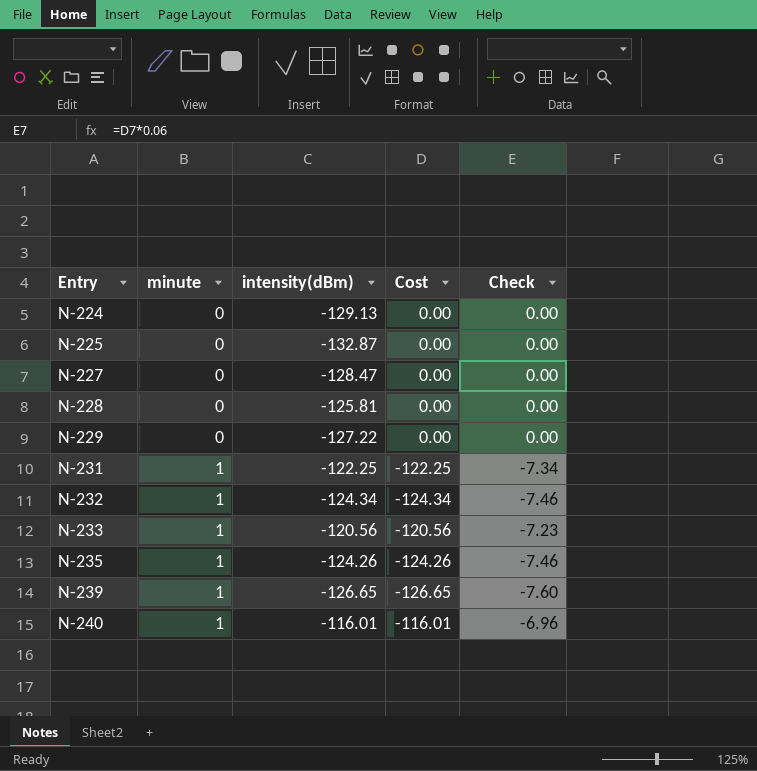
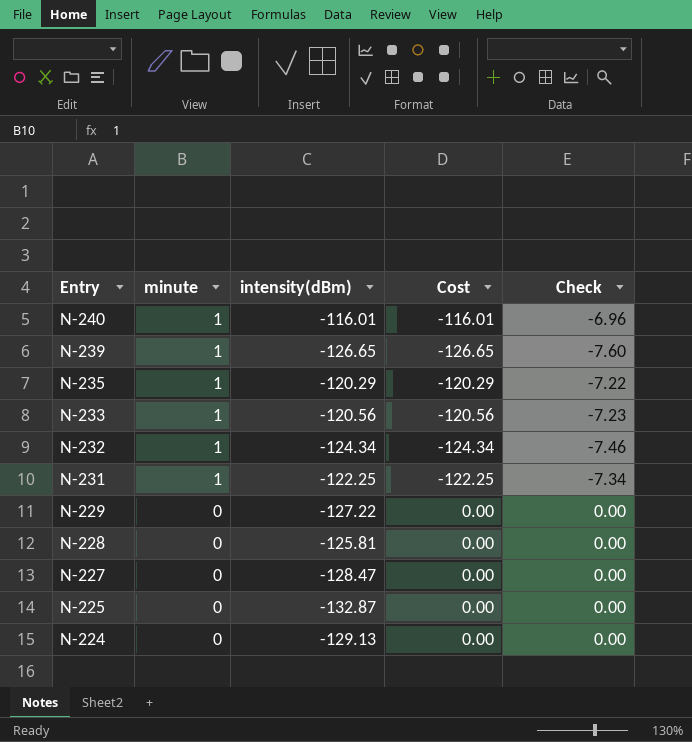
row order: Entry ascending -> Entry descending
N-235 | intensity(dBm): -124.26 -> -120.29
N-235 | Cost: -124.26 -> -120.29
N-235 | Check: -7.46 -> -7.22

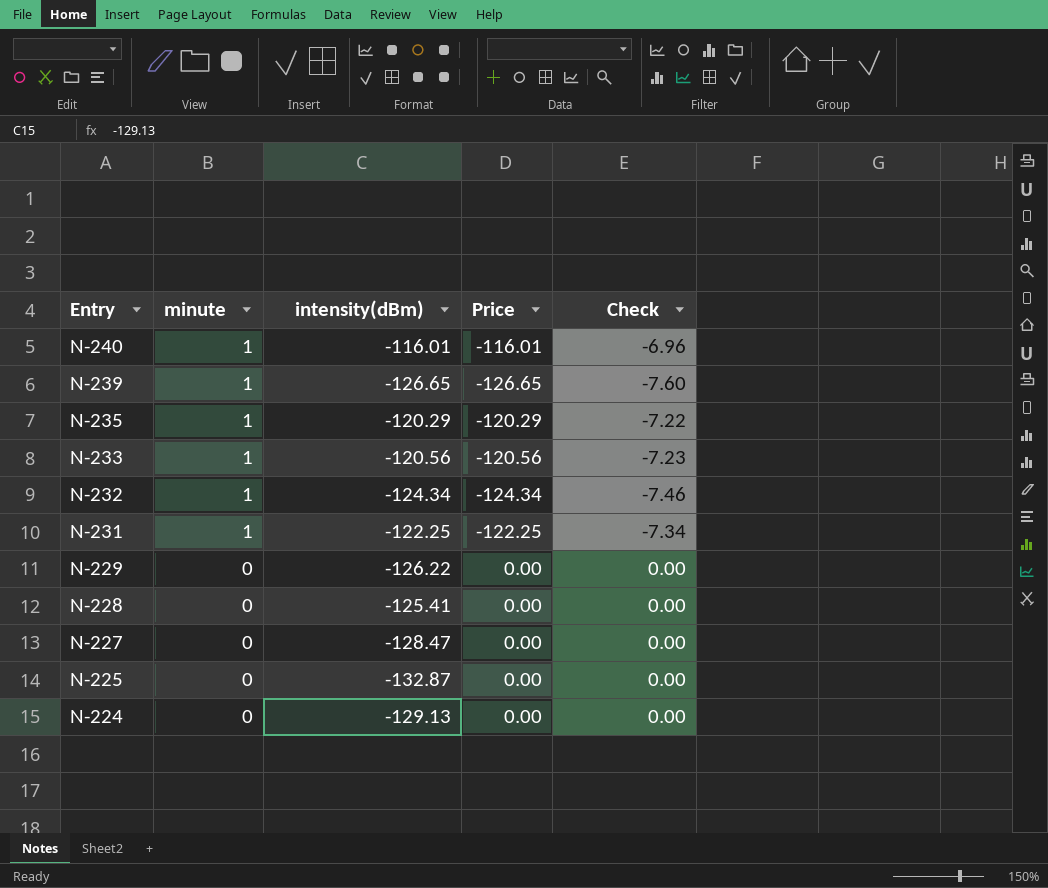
column name: Cost -> Price
N-229 | intensity(dBm): -127.22 -> -126.22
N-228 | intensity(dBm): -125.81 -> -125.41

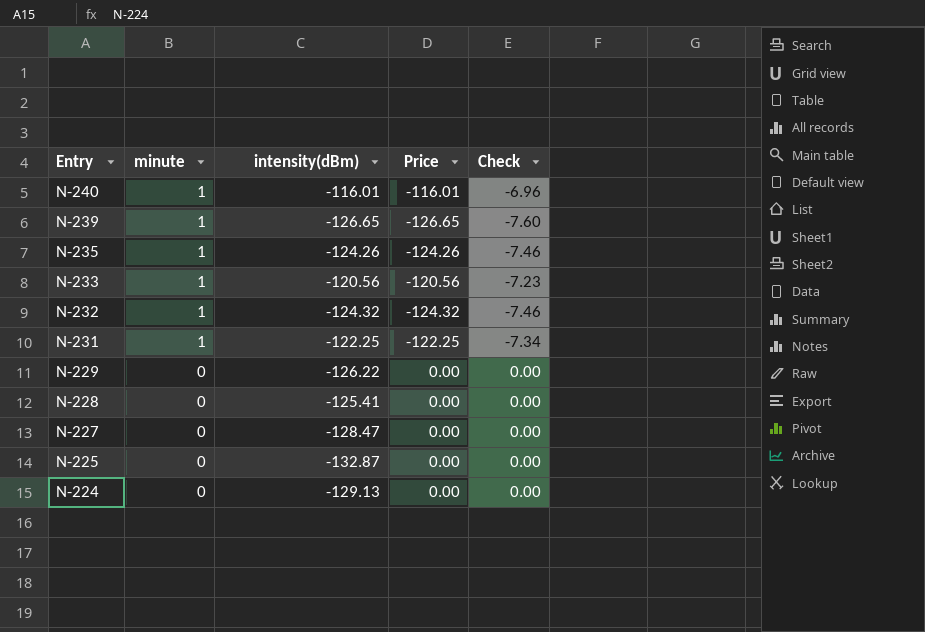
N-235 | intensity(dBm): -120.29 -> -124.26
N-235 | Price: -120.29 -> -124.26
N-235 | Check: -7.22 -> -7.46
N-232 | intensity(dBm): -124.34 -> -124.32
N-232 | Price: -124.34 -> -124.32

